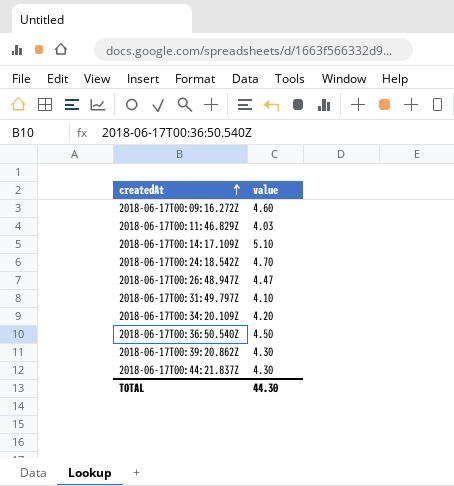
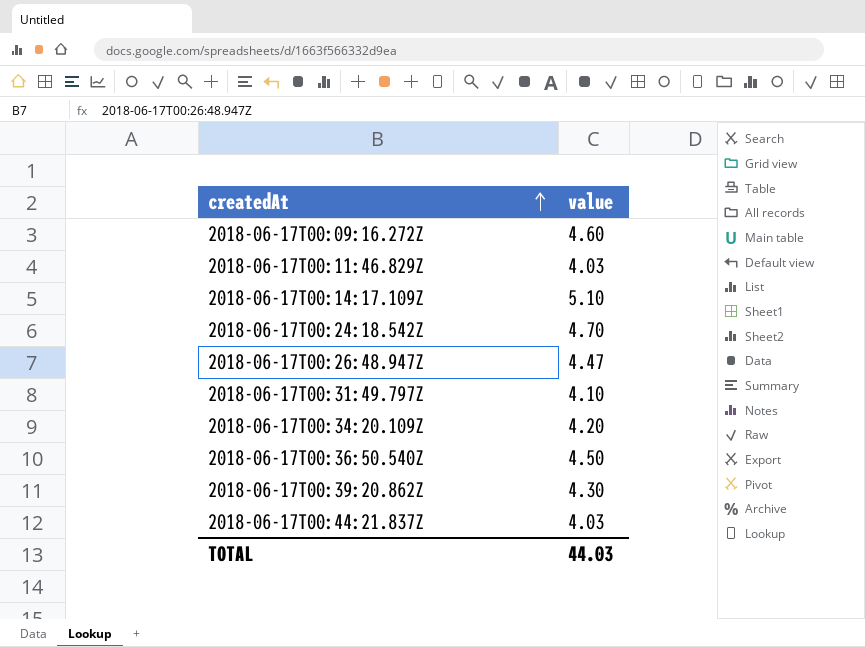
2018-06-17T00:44:21.837Z | value: 4.30 -> 4.03
TOTAL | value: 44.30 -> 44.03

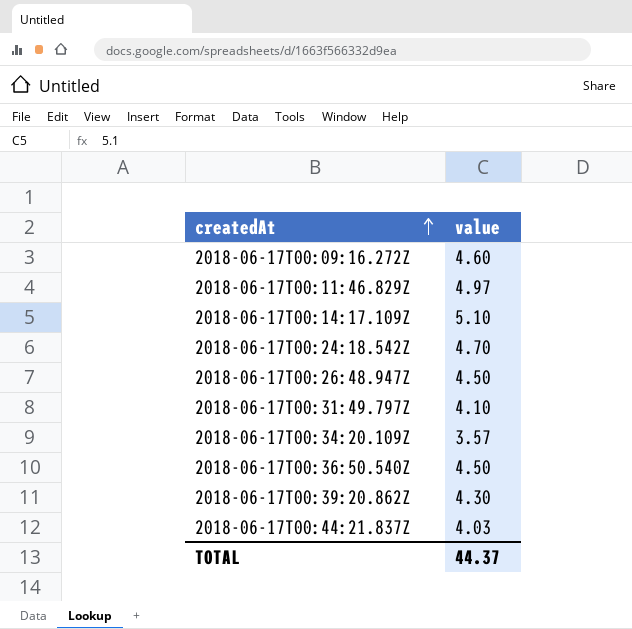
2018-06-17T00:11:46.829Z | value: 4.03 -> 4.97
2018-06-17T00:26:48.947Z | value: 4.47 -> 4.50
2018-06-17T00:34:20.109Z | value: 4.20 -> 3.57
TOTAL | value: 44.03 -> 44.37

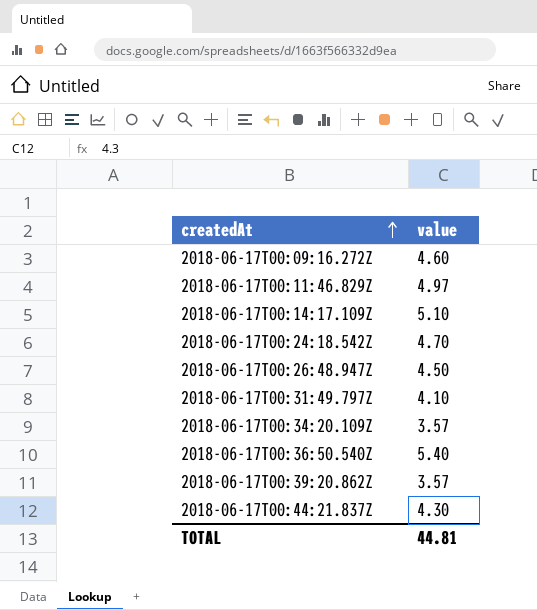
2018-06-17T00:36:50.540Z | value: 4.50 -> 5.40
2018-06-17T00:39:20.862Z | value: 4.30 -> 3.57
2018-06-17T00:44:21.837Z | value: 4.03 -> 4.30
TOTAL | value: 44.37 -> 44.81

